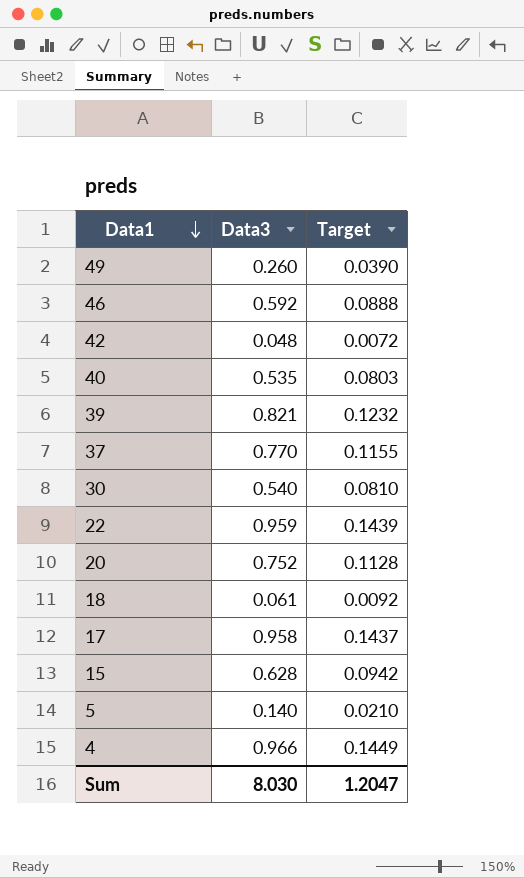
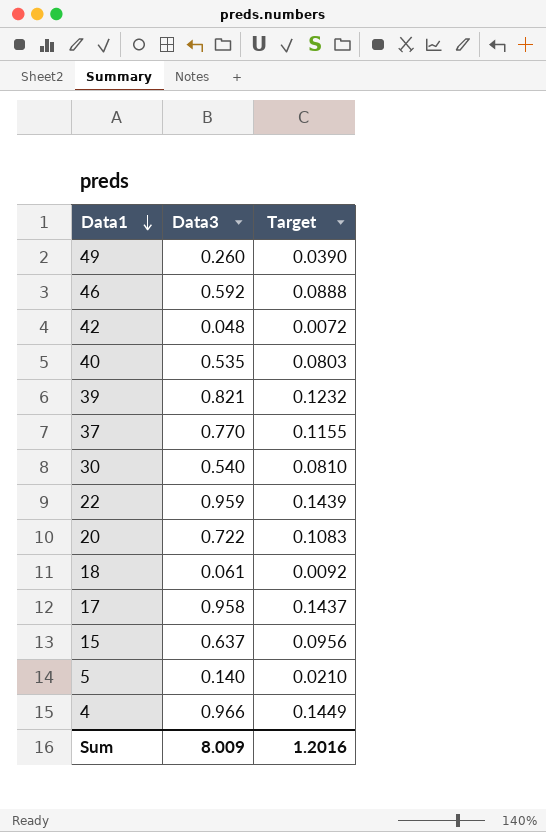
20 | Data3: 0.752 -> 0.722
20 | Target: 0.1128 -> 0.1083
15 | Data3: 0.628 -> 0.637
15 | Target: 0.0942 -> 0.0956
Sum | Data3: 8.030 -> 8.009
Sum | Target: 1.2047 -> 1.2016

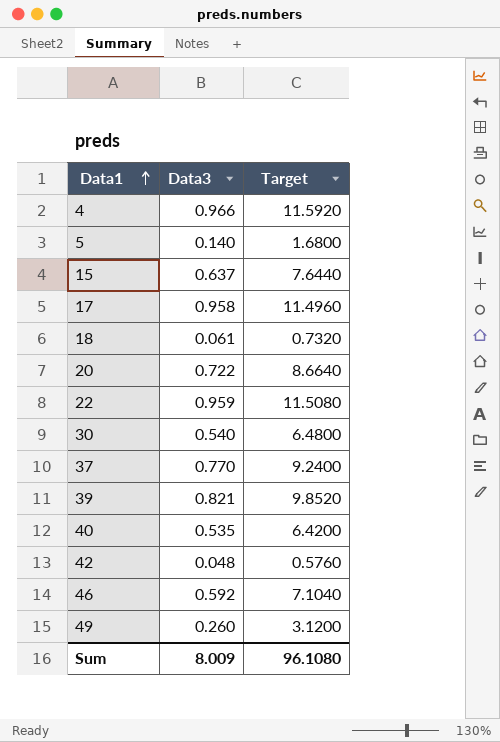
row order: Data1 descending -> Data1 ascending
column Target | formula: [Data3] * 0.15 -> [Data3] * 12
Sum | Target: 1.2016 -> 96.1080

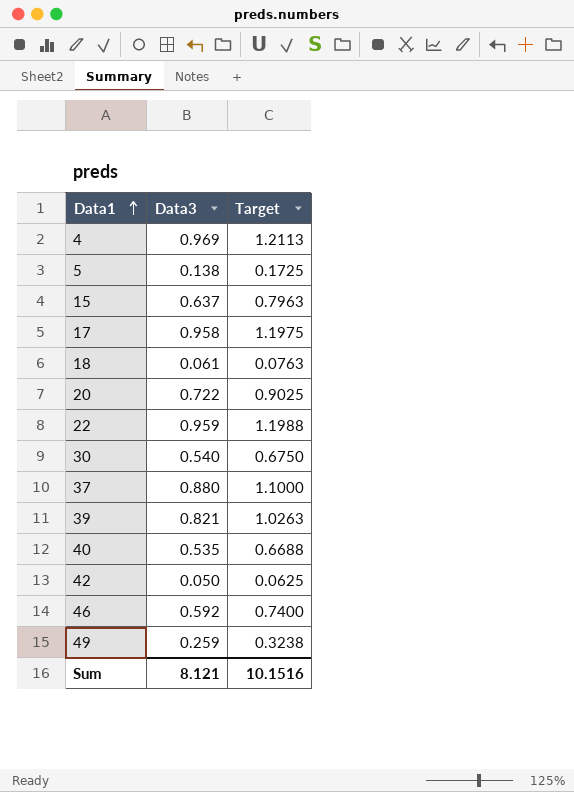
column Target | formula: [Data3] * 12 -> [Data3] * 1.25
4 | Data3: 0.966 -> 0.969
5 | Data3: 0.140 -> 0.138
37 | Data3: 0.770 -> 0.880
42 | Data3: 0.048 -> 0.050
49 | Data3: 0.260 -> 0.259
Sum | Data3: 8.009 -> 8.121
Sum | Target: 96.1080 -> 10.1516

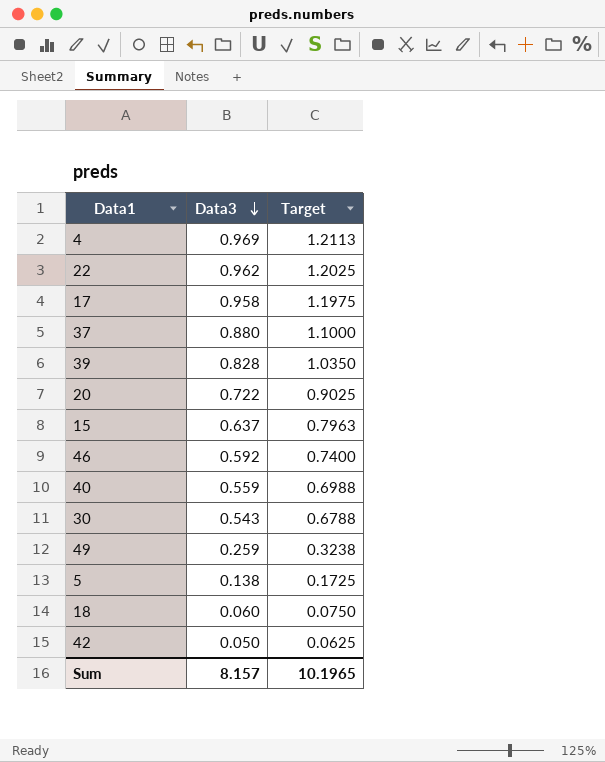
row order: Data1 ascending -> Data3 descending
22 | Data3: 0.959 -> 0.962
22 | Target: 1.1988 -> 1.2025
39 | Data3: 0.821 -> 0.828
39 | Target: 1.0263 -> 1.0350
40 | Data3: 0.535 -> 0.559
40 | Target: 0.6688 -> 0.6988
30 | Data3: 0.540 -> 0.543
30 | Target: 0.6750 -> 0.6788
18 | Data3: 0.061 -> 0.060
18 | Target: 0.0763 -> 0.0750
Sum | Data3: 8.121 -> 8.157
Sum | Target: 10.1516 -> 10.1965

